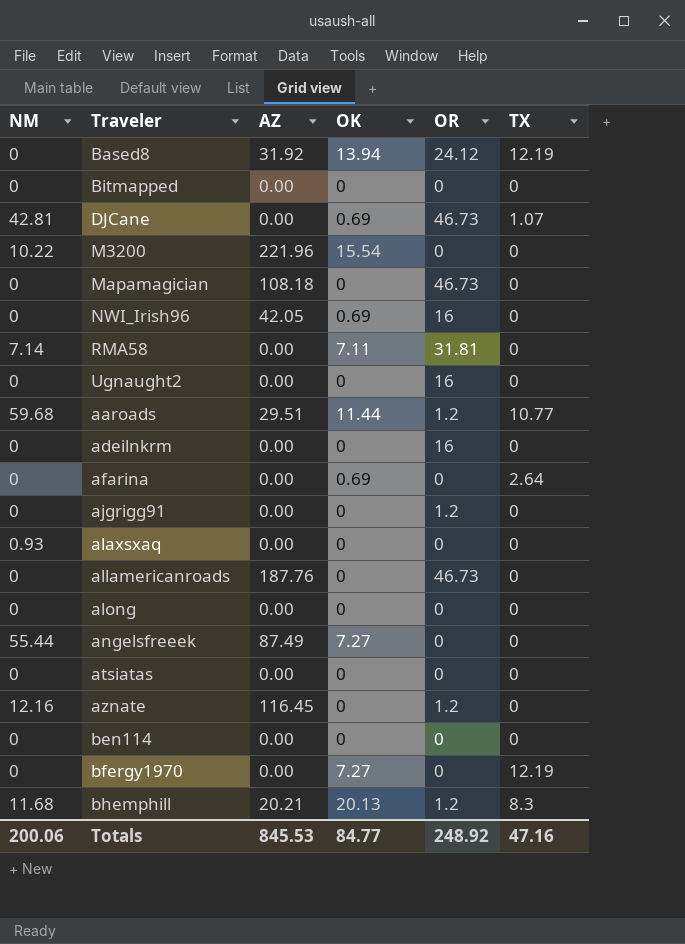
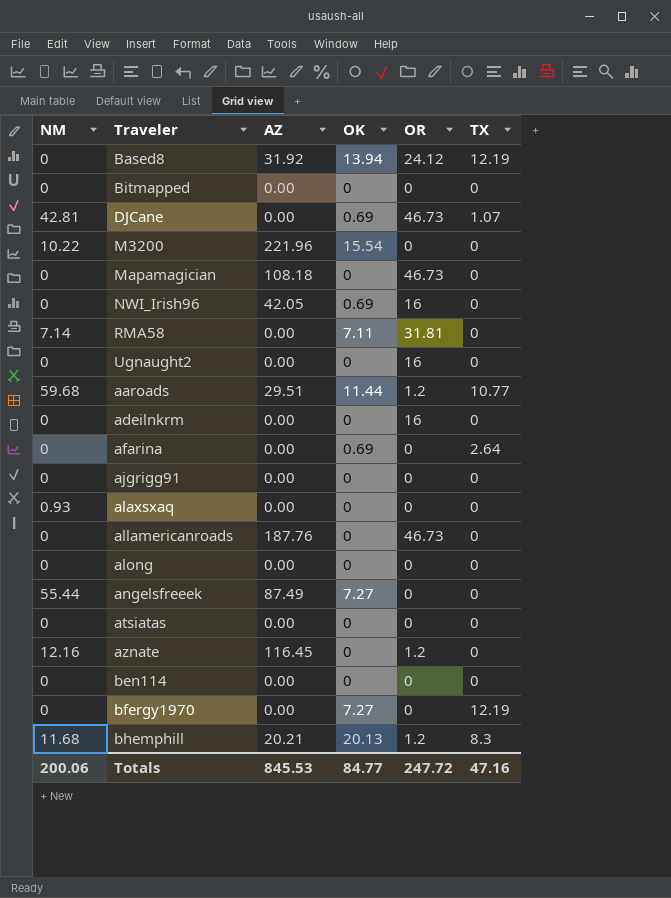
ajgrigg91 | OR: 1.2 -> 0
Totals | OR: 248.92 -> 247.72

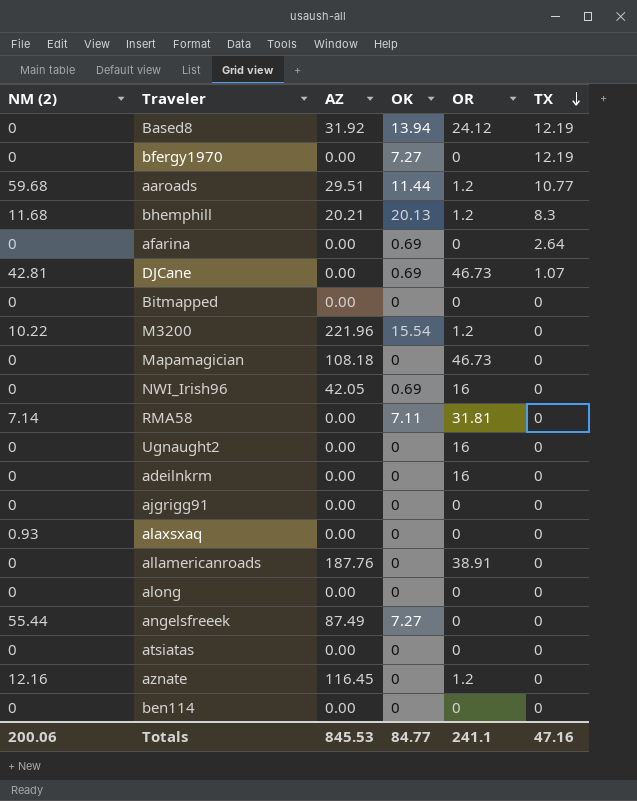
row order: none -> TX descending
column name: NM -> NM (2)
M3200 | OR: 0 -> 1.2
allamericanroads | OR: 46.73 -> 38.91
Totals | OR: 247.72 -> 241.1

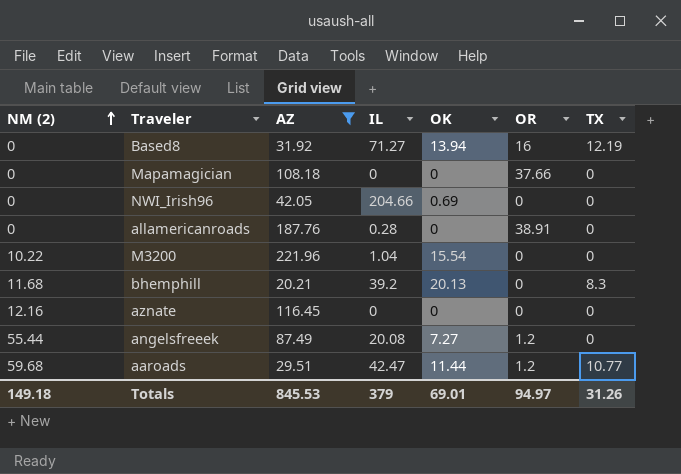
filter: none -> AZ != 0.00
row order: TX descending -> NM (2) ascending
column IL | position: none -> 4
Based8 | OR: 24.12 -> 16
Mapamagician | OR: 46.73 -> 37.66
NWI_Irish96 | OR: 16 -> 0
M3200 | OR: 1.2 -> 0
bhemphill | OR: 1.2 -> 0
aznate | OR: 1.2 -> 0
angelsfreeek | OR: 0 -> 1.2
Totals | NM (2): 200.06 -> 149.18
Totals | OK: 84.77 -> 69.01
Totals | OR: 241.1 -> 94.97
Totals | TX: 47.16 -> 31.26

